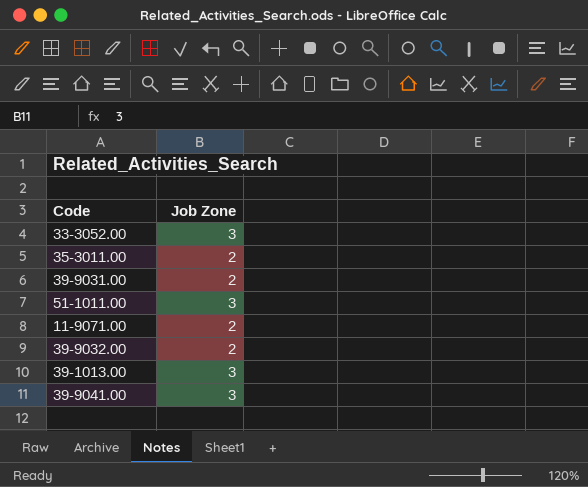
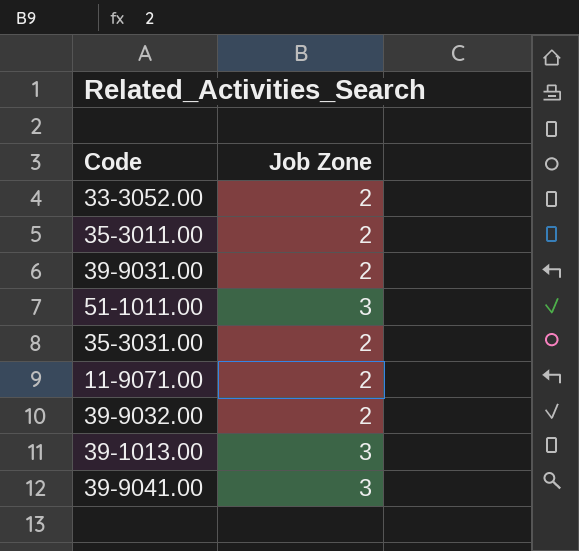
33-3052.00 | Job Zone: 3 -> 2
row 35-3031.00: none -> 2

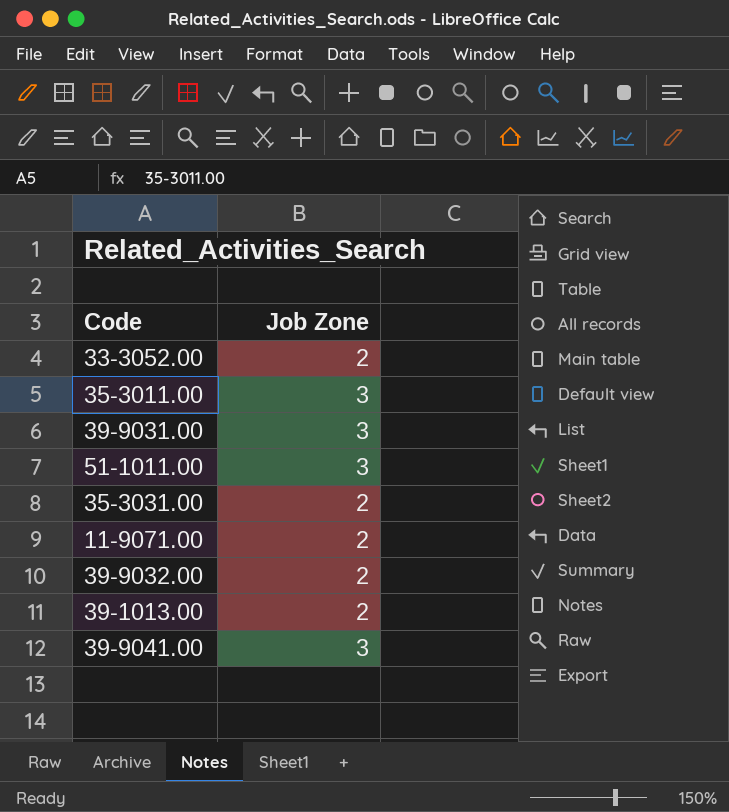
35-3011.00 | Job Zone: 2 -> 3
39-9031.00 | Job Zone: 2 -> 3
39-1013.00 | Job Zone: 3 -> 2

